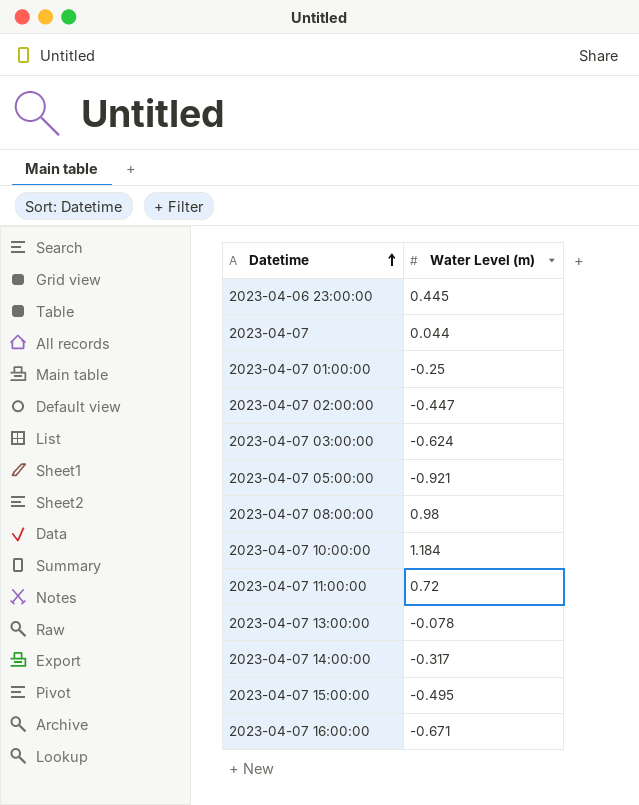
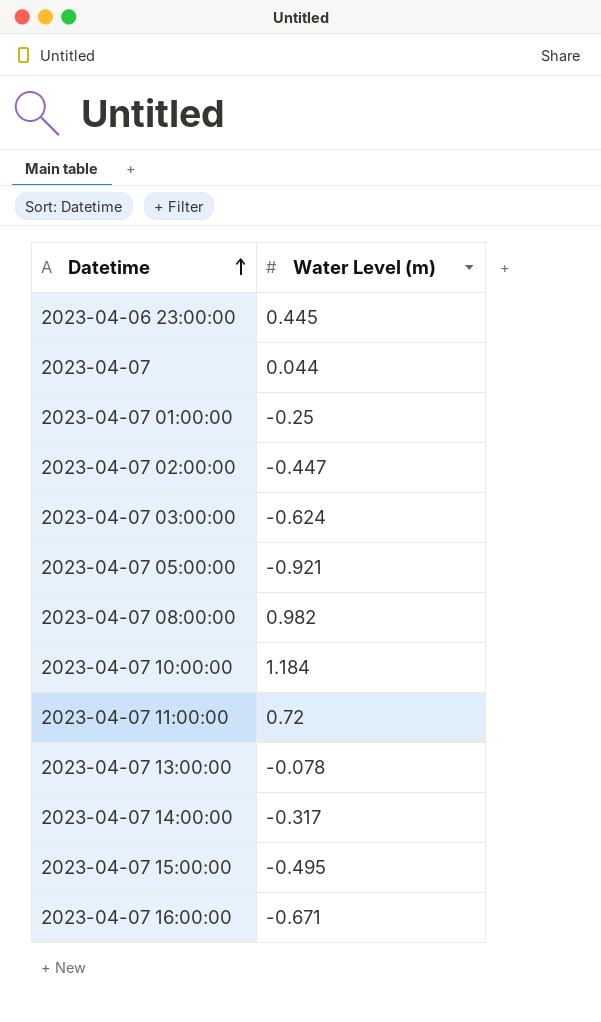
2023-04-07 08:00:00 | Water Level (m): 0.98 -> 0.982

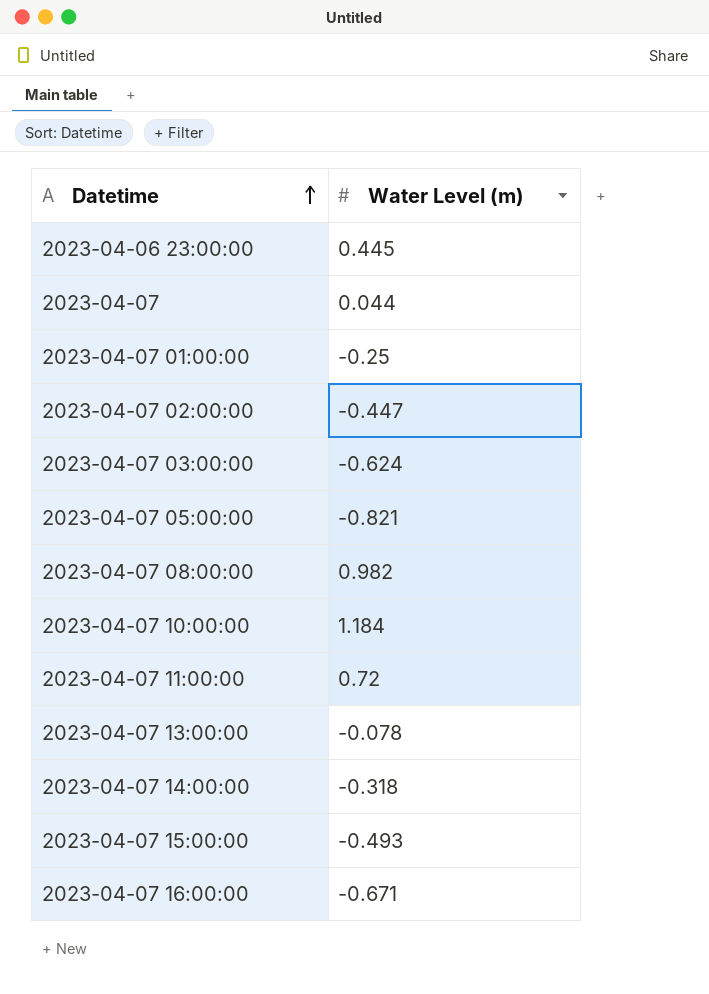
2023-04-07 05:00:00 | Water Level (m): -0.921 -> -0.821
2023-04-07 14:00:00 | Water Level (m): -0.317 -> -0.318
2023-04-07 15:00:00 | Water Level (m): -0.495 -> -0.493

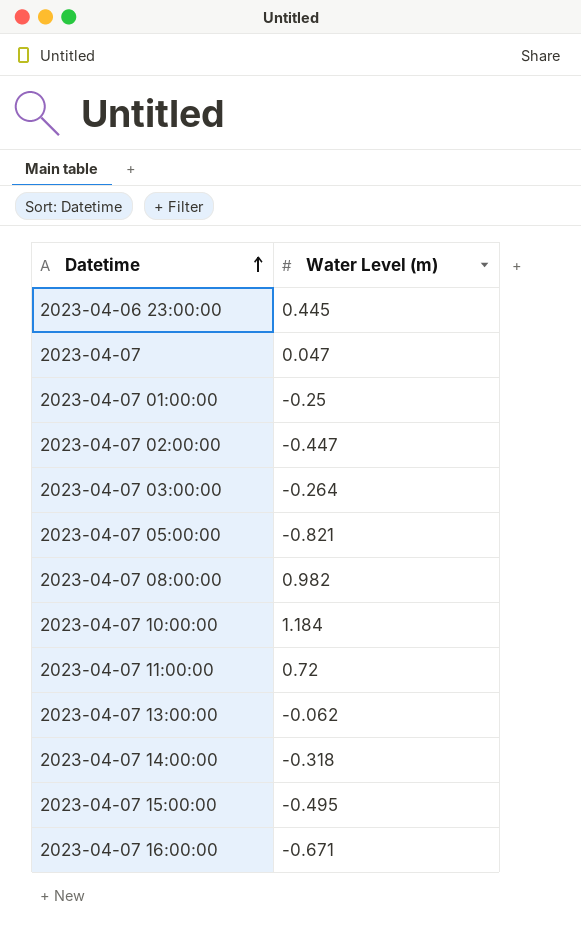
2023-04-07 | Water Level (m): 0.044 -> 0.047
2023-04-07 03:00:00 | Water Level (m): -0.624 -> -0.264
2023-04-07 13:00:00 | Water Level (m): -0.078 -> -0.062
2023-04-07 15:00:00 | Water Level (m): -0.493 -> -0.495

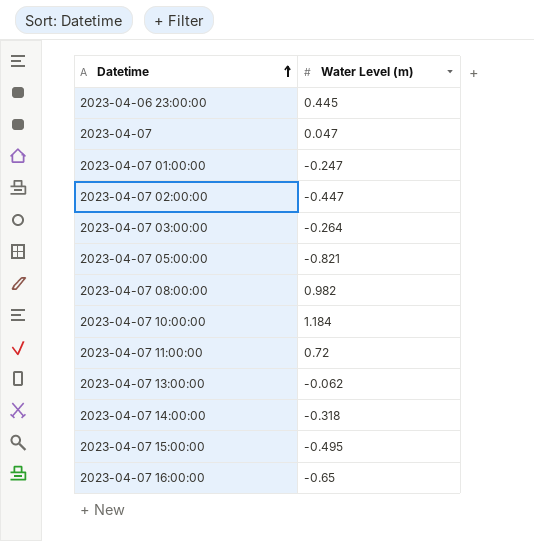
2023-04-07 01:00:00 | Water Level (m): -0.25 -> -0.247
2023-04-07 16:00:00 | Water Level (m): -0.671 -> -0.65

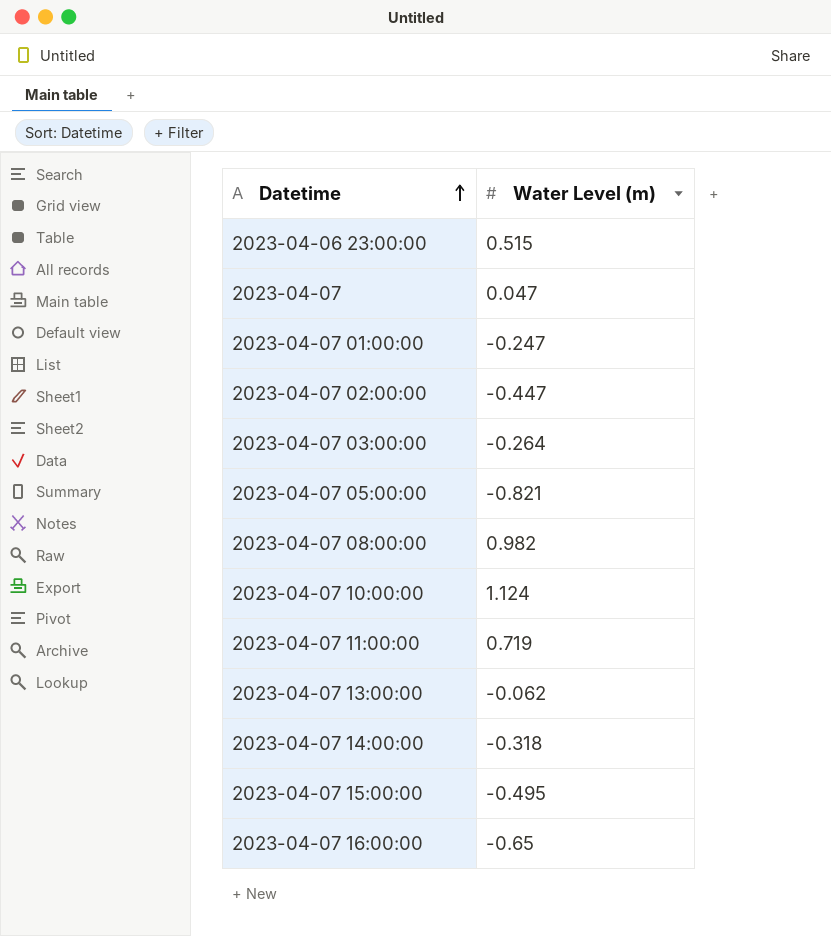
2023-04-06 23:00:00 | Water Level (m): 0.445 -> 0.515
2023-04-07 10:00:00 | Water Level (m): 1.184 -> 1.124
2023-04-07 11:00:00 | Water Level (m): 0.72 -> 0.719

